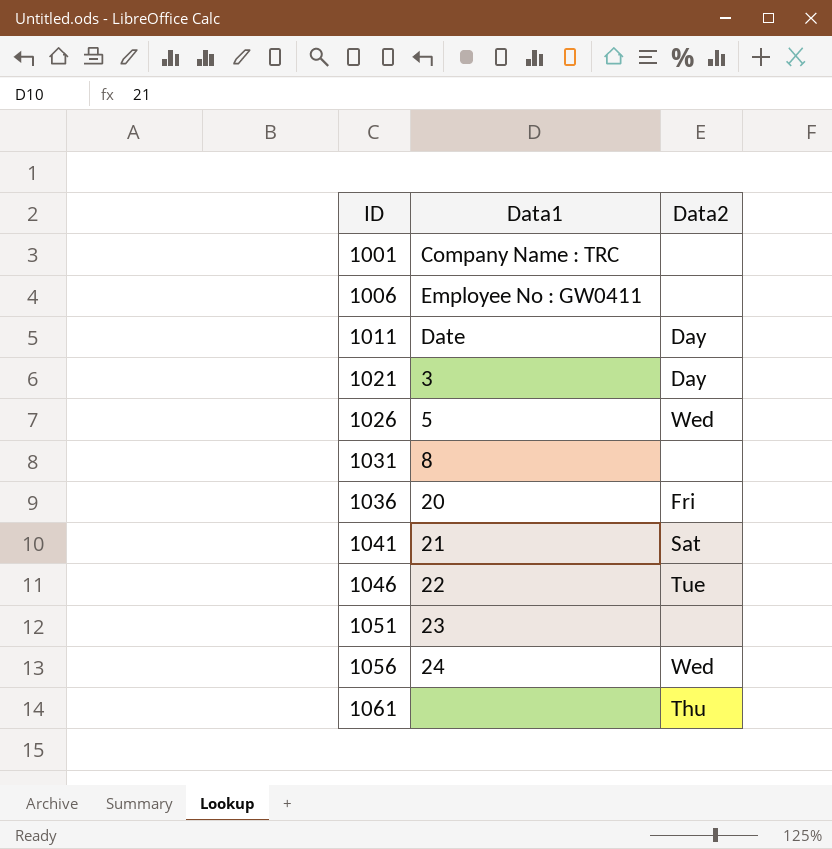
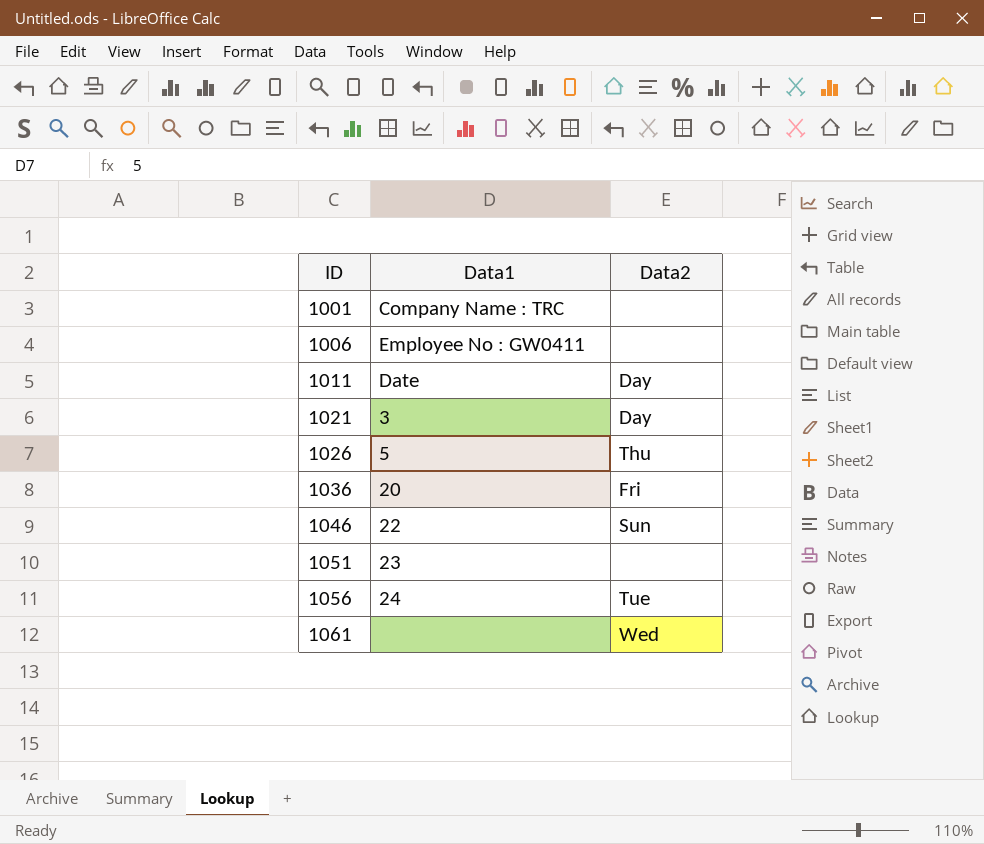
row 1031: 8 | none -> none
row 1041: 21 | Sat -> none
1026 | Data2: Wed -> Thu
1046 | Data2: Tue -> Sun
1056 | Data2: Wed -> Tue
1061 | Data2: Thu -> Wed

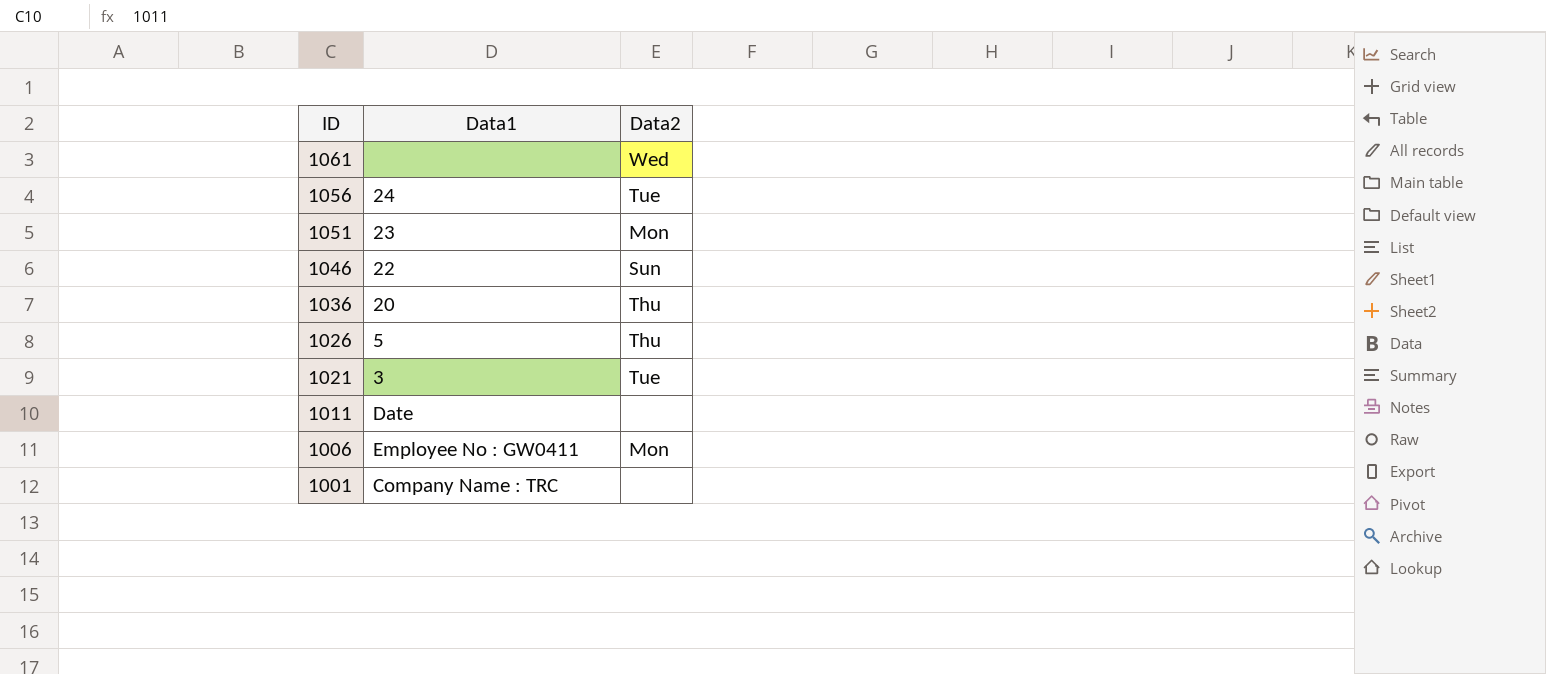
row order: ID ascending -> ID descending
1051 | Data2: none -> Mon
1036 | Data2: Fri -> Thu
1021 | Data2: Day -> Tue
1011 | Data2: Day -> none
1006 | Data2: none -> Mon

